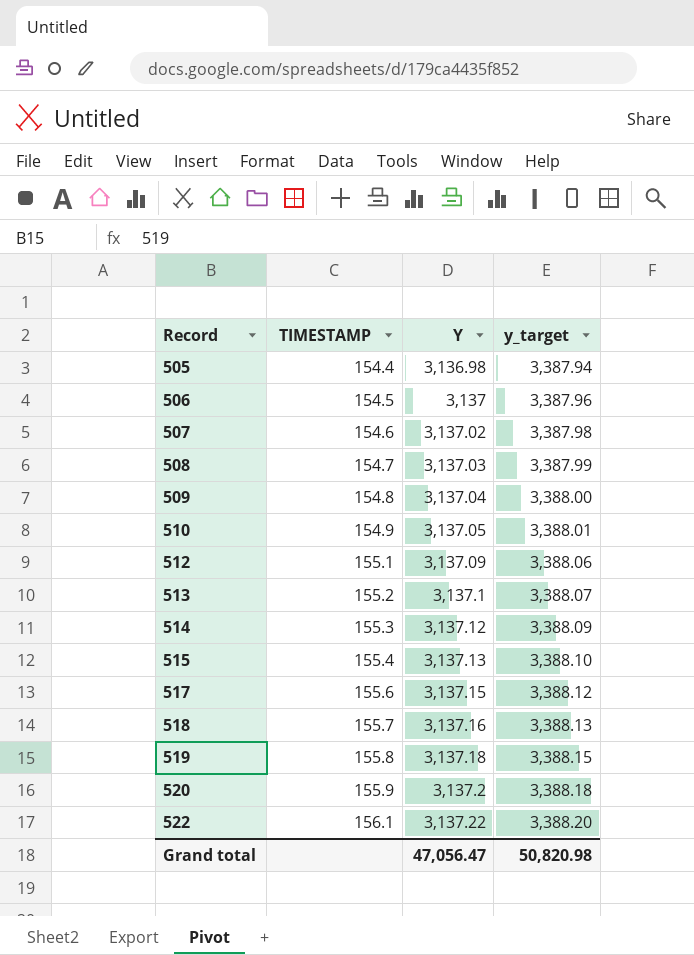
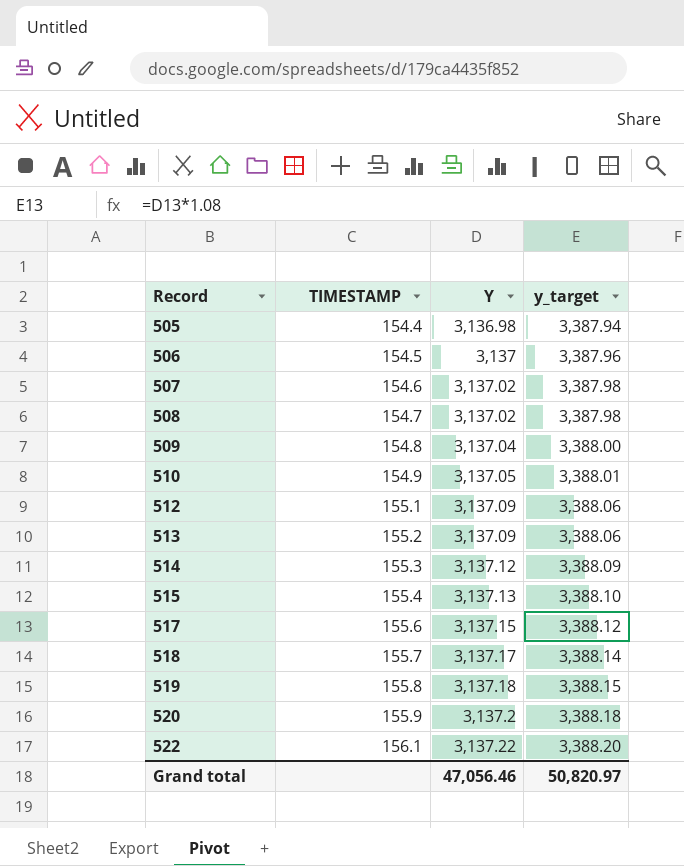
508 | Y: 3,137.03 -> 3,137.02
508 | y_target: 3,387.99 -> 3,387.98
513 | Y: 3,137.1 -> 3,137.09
513 | y_target: 3,388.07 -> 3,388.06
518 | Y: 3,137.16 -> 3,137.17
518 | y_target: 3,388.13 -> 3,388.14
Grand total | Y: 47,056.47 -> 47,056.46
Grand total | y_target: 50,820.98 -> 50,820.97

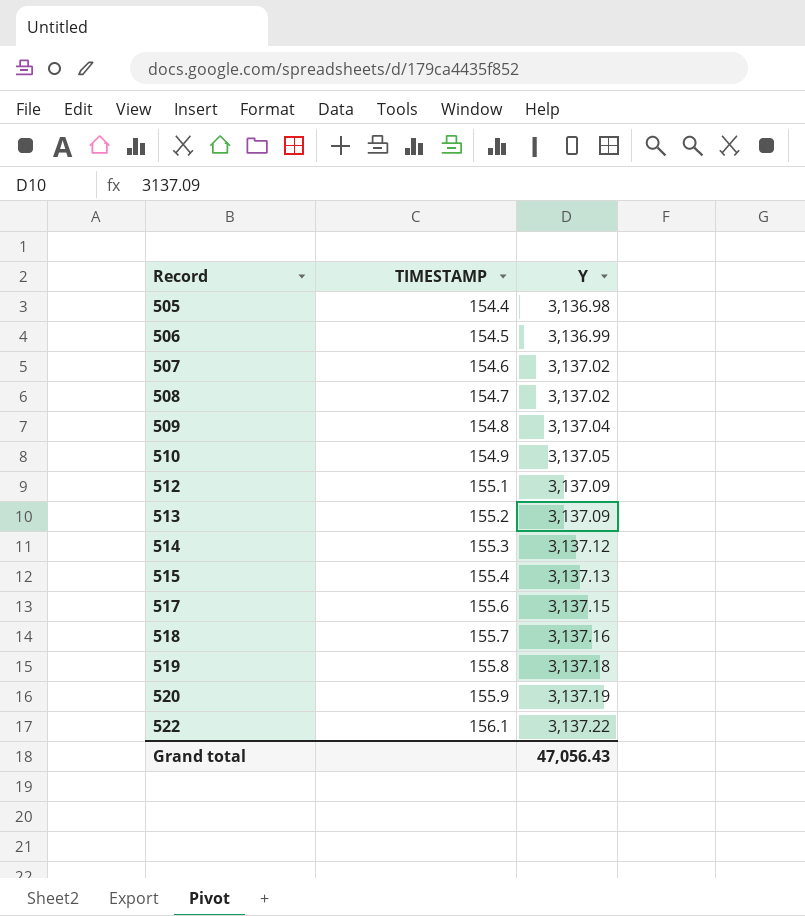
column y_target | formula: [Y] * 1.08 -> none
506 | Y: 3,137 -> 3,136.99
518 | Y: 3,137.17 -> 3,137.16
520 | Y: 3,137.2 -> 3,137.19
Grand total | Y: 47,056.46 -> 47,056.43

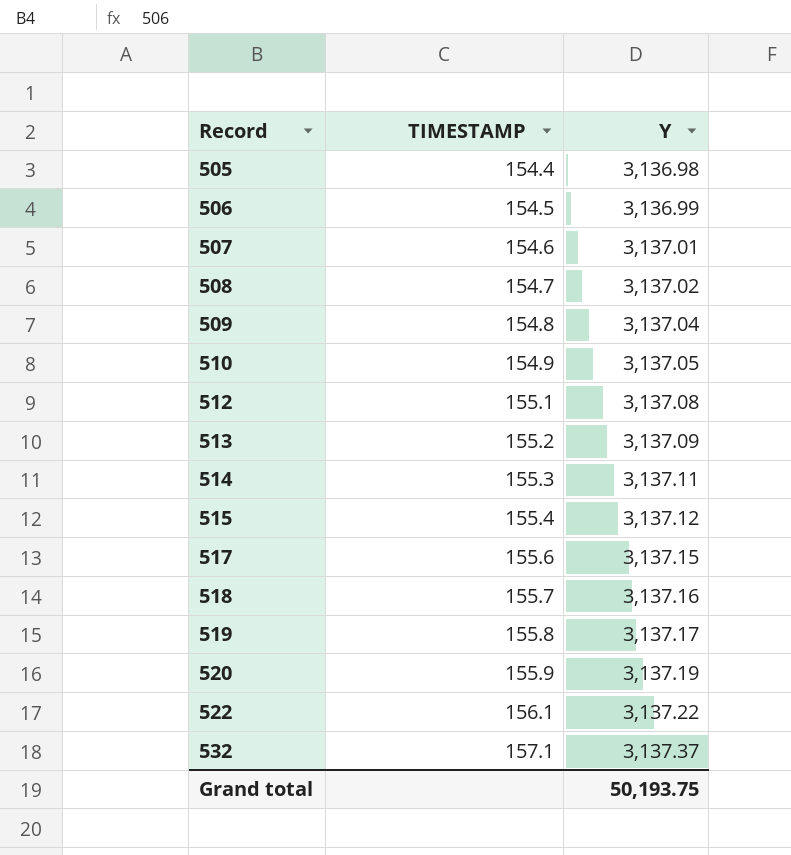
507 | Y: 3,137.02 -> 3,137.01
512 | Y: 3,137.09 -> 3,137.08
514 | Y: 3,137.12 -> 3,137.11
515 | Y: 3,137.13 -> 3,137.12
519 | Y: 3,137.18 -> 3,137.17
row 532: none -> 157.1 | 3,137.37
Grand total | Y: 47,056.43 -> 50,193.75

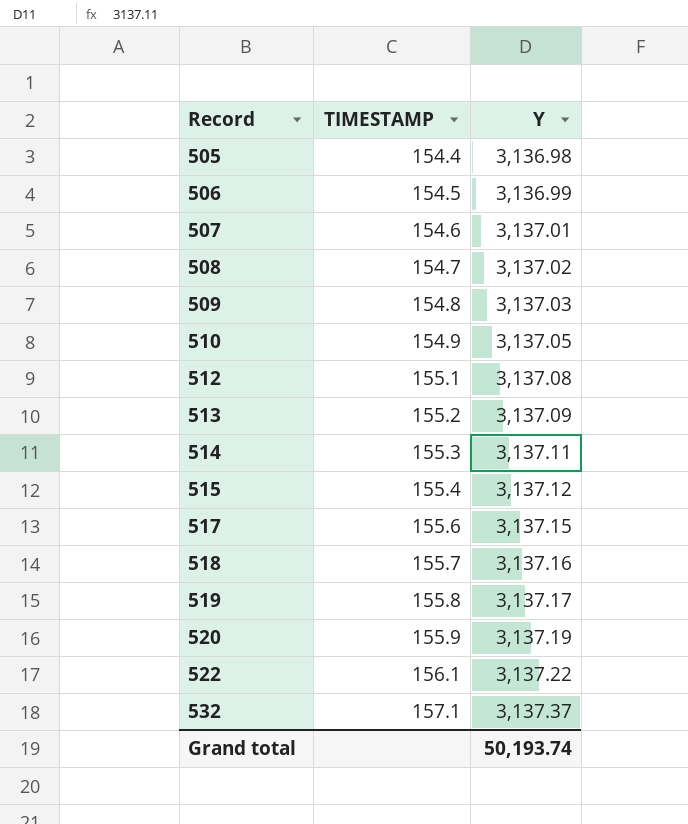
509 | Y: 3,137.04 -> 3,137.03
Grand total | Y: 50,193.75 -> 50,193.74

